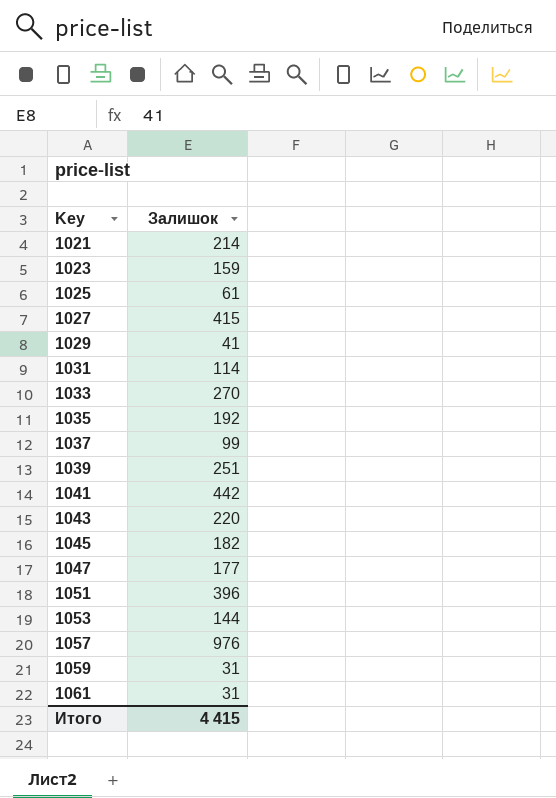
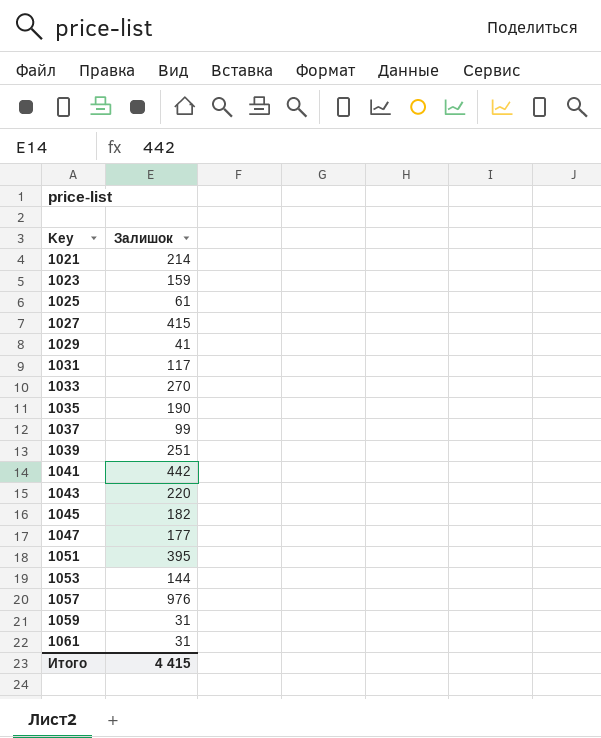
1031 | Залишок: 114 -> 117
1035 | Залишок: 192 -> 190
1051 | Залишок: 396 -> 395

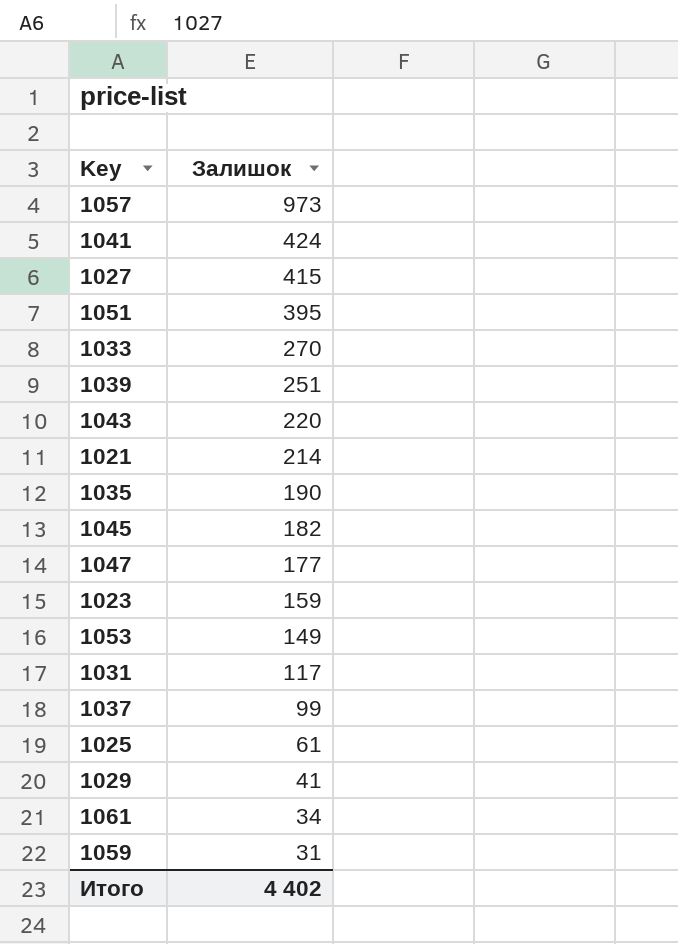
row order: Key ascending -> Залишок descending
1057 | Залишок: 976 -> 973
1041 | Залишок: 442 -> 424
1053 | Залишок: 144 -> 149
1061 | Залишок: 31 -> 34
Итого | Залишок: 4 415 -> 4 402

